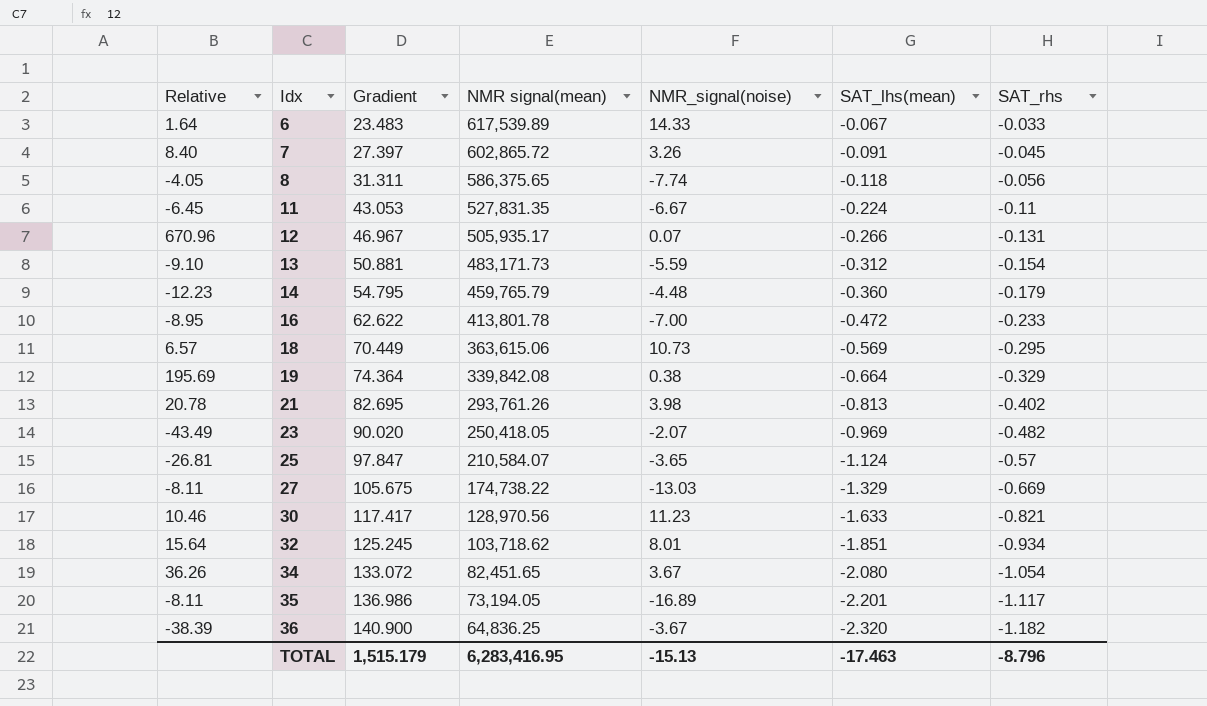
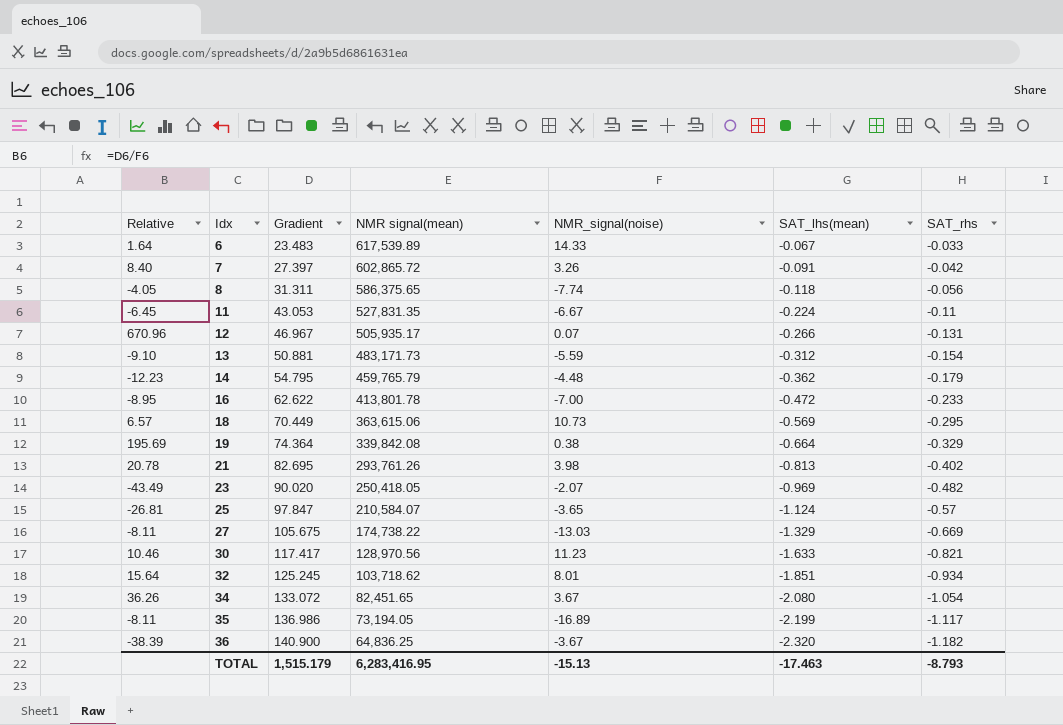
7 | SAT_rhs: -0.045 -> -0.042
14 | SAT_lhs(mean): -0.360 -> -0.362
35 | SAT_lhs(mean): -2.201 -> -2.199
TOTAL | SAT_rhs: -8.796 -> -8.793

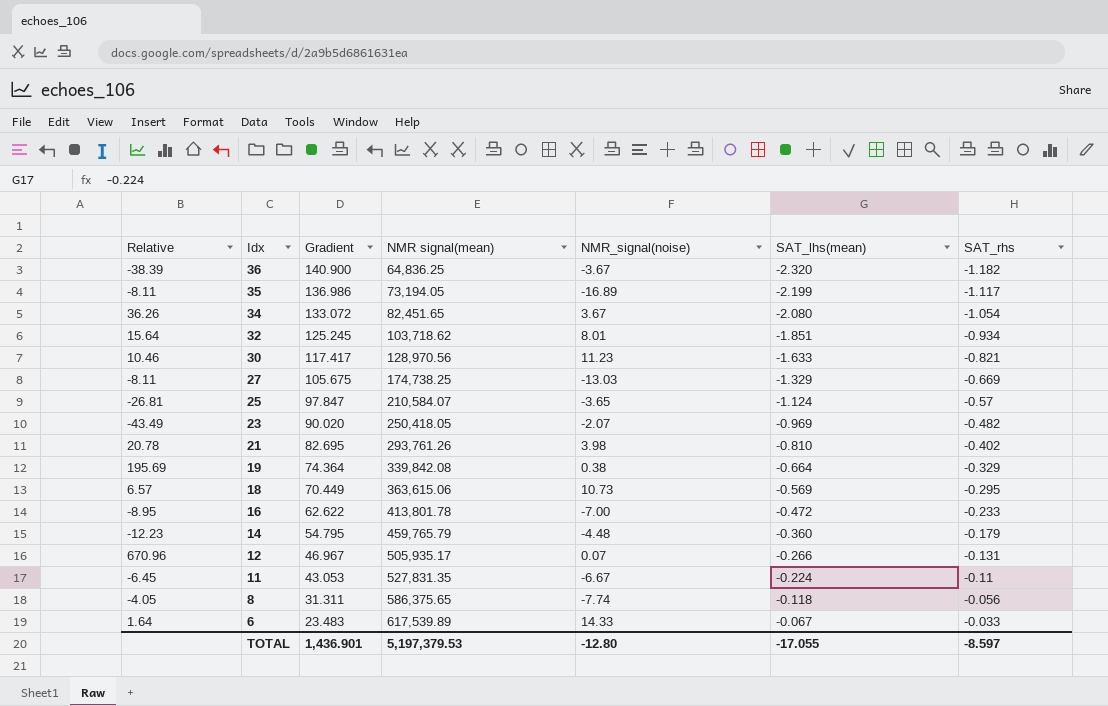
row order: Idx ascending -> Idx descending
row 7: 8.40 | 27.397 | 602,865.72 | 3.26 | -0.091 | -0.042 -> none
row 13: -9.10 | 50.881 | 483,171.73 | -5.59 | -0.312 | -0.154 -> none
27 | NMR signal(mean): 174,738.22 -> 174,738.25
21 | SAT_lhs(mean): -0.813 -> -0.810
14 | SAT_lhs(mean): -0.362 -> -0.360
TOTAL | Gradient: 1,515.179 -> 1,436.901
TOTAL | NMR signal(mean): 6,283,416.95 -> 5,197,379.53
TOTAL | NMR_signal(noise): -15.13 -> -12.80
TOTAL | SAT_lhs(mean): -17.463 -> -17.055
TOTAL | SAT_rhs: -8.793 -> -8.597

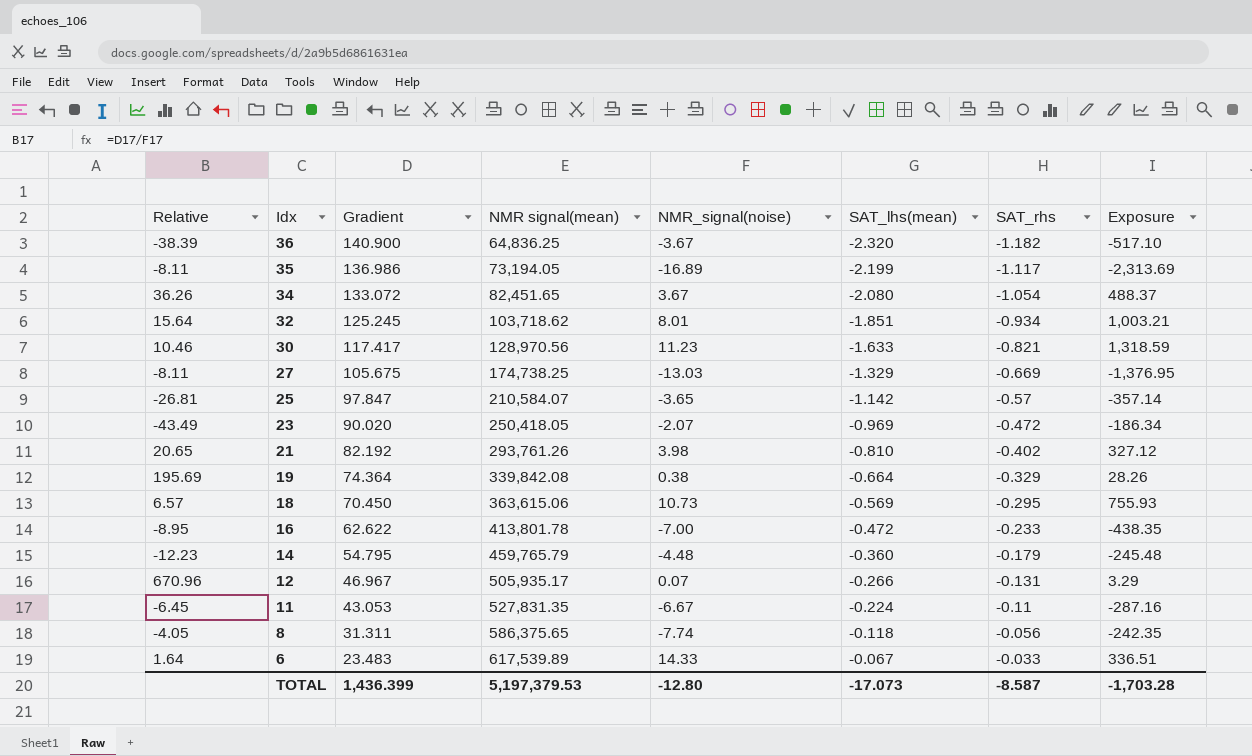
column Exposure | formula: none -> [Gradient] * [NMR_signal(noise)]
25 | SAT_lhs(mean): -1.124 -> -1.142
23 | SAT_rhs: -0.482 -> -0.472
21 | Relative: 20.78 -> 20.65
21 | Gradient: 82.695 -> 82.192
18 | Gradient: 70.449 -> 70.450
TOTAL | Gradient: 1,436.901 -> 1,436.399
TOTAL | SAT_lhs(mean): -17.055 -> -17.073
TOTAL | SAT_rhs: -8.597 -> -8.587

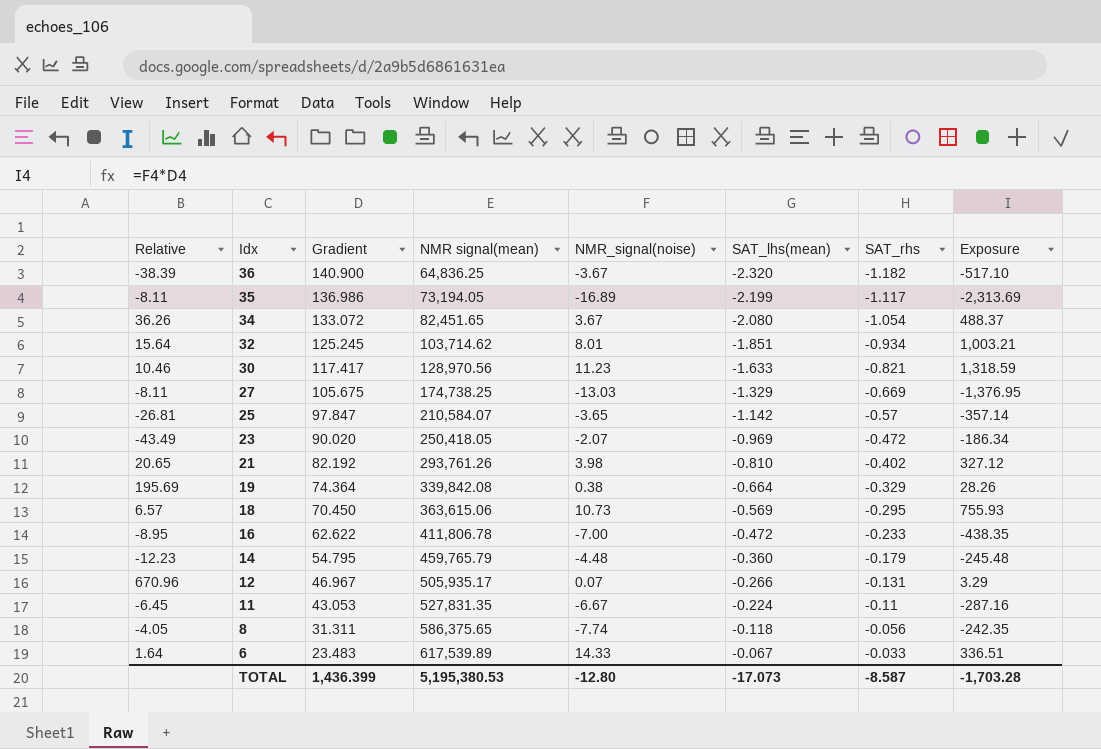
32 | NMR signal(mean): 103,718.62 -> 103,714.62
16 | NMR signal(mean): 413,801.78 -> 411,806.78
TOTAL | NMR signal(mean): 5,197,379.53 -> 5,195,380.53

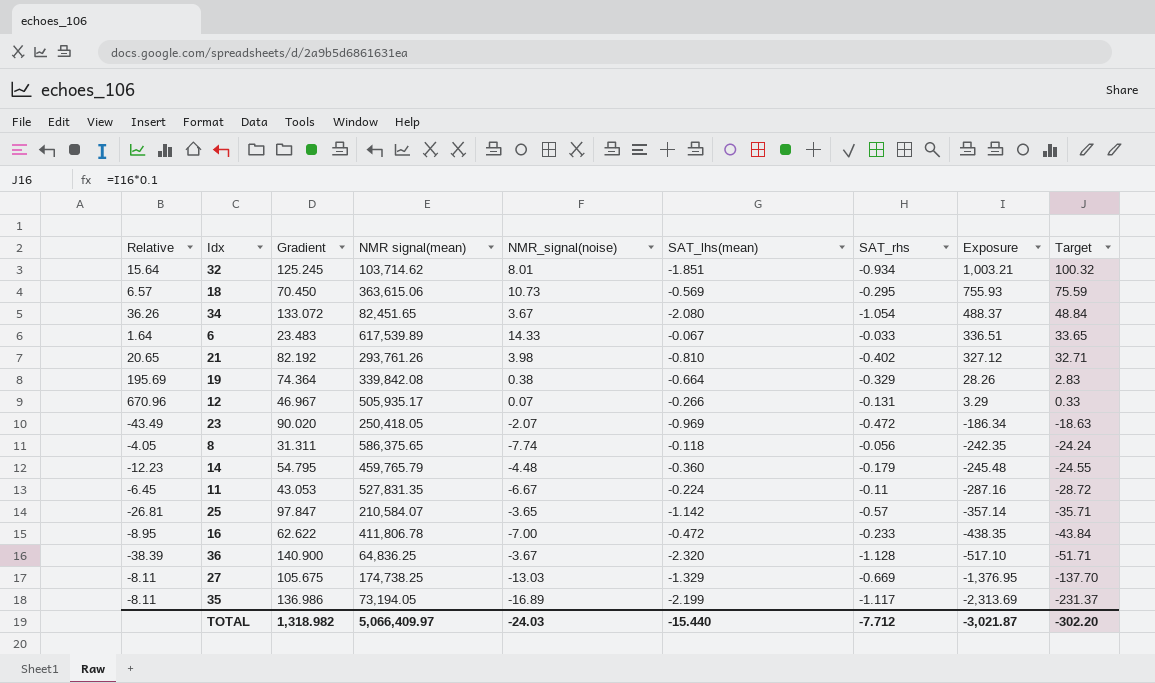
row order: Idx descending -> Exposure descending
column Target | formula: none -> [Exposure] * 0.1
row 30: 10.46 | 117.417 | 128,970.56 | 11.23 | -1.633 | -0.821 | 1,318.59 -> none
36 | SAT_rhs: -1.182 -> -1.128
TOTAL | Gradient: 1,436.399 -> 1,318.982
TOTAL | NMR signal(mean): 5,195,380.53 -> 5,066,409.97
TOTAL | NMR_signal(noise): -12.80 -> -24.03
TOTAL | SAT_lhs(mean): -17.073 -> -15.440
TOTAL | SAT_rhs: -8.587 -> -7.712
TOTAL | Exposure: -1,703.28 -> -3,021.87

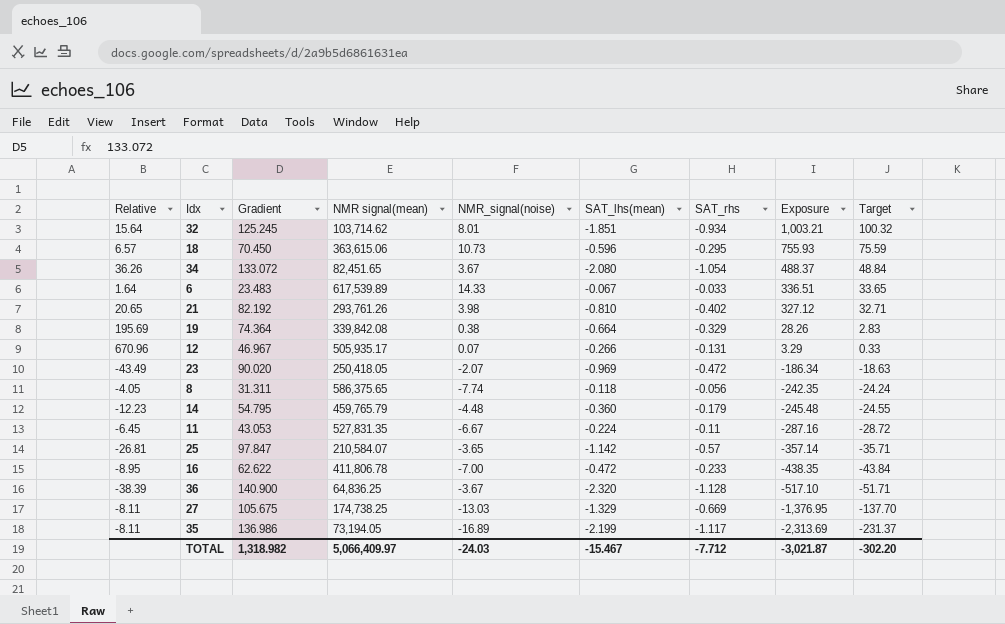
18 | SAT_lhs(mean): -0.569 -> -0.596
TOTAL | SAT_lhs(mean): -15.440 -> -15.467

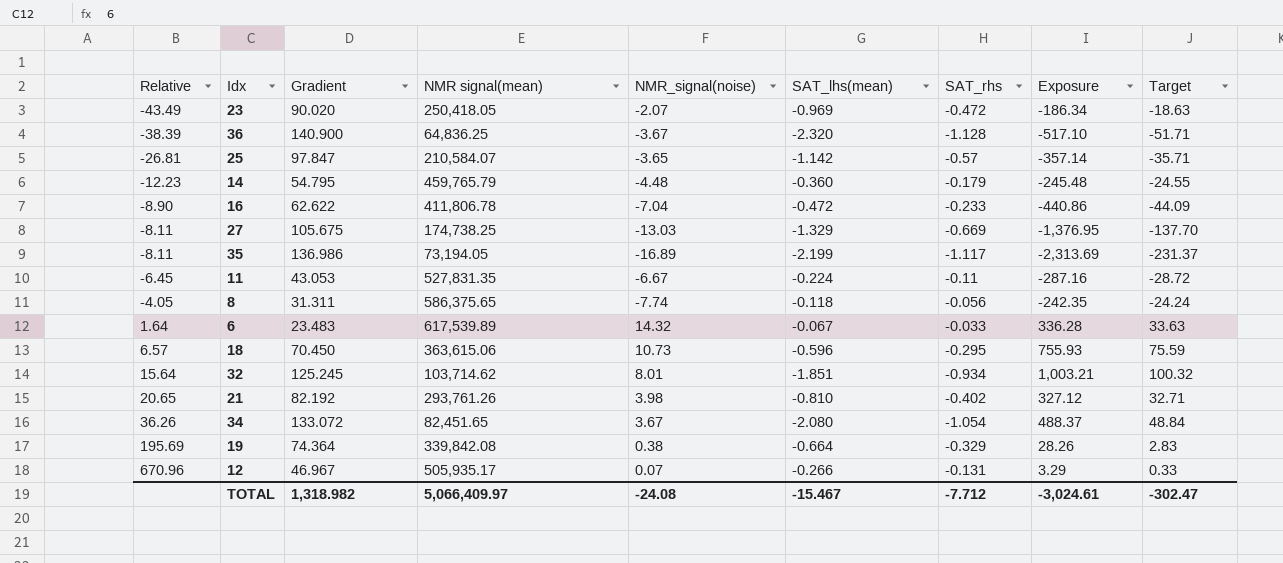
row order: Exposure descending -> Relative ascending
16 | Relative: -8.95 -> -8.90
16 | NMR_signal(noise): -7.00 -> -7.04
16 | Exposure: -438.35 -> -440.86
16 | Target: -43.84 -> -44.09
6 | NMR_signal(noise): 14.33 -> 14.32
6 | Exposure: 336.51 -> 336.28
6 | Target: 33.65 -> 33.63
TOTAL | NMR_signal(noise): -24.03 -> -24.08
TOTAL | Exposure: -3,021.87 -> -3,024.61
TOTAL | Target: -302.20 -> -302.47

